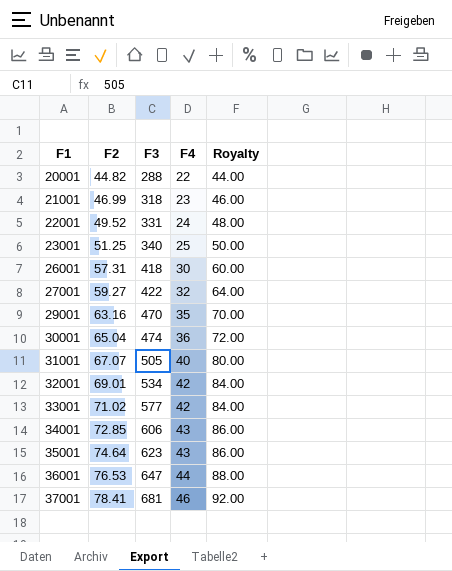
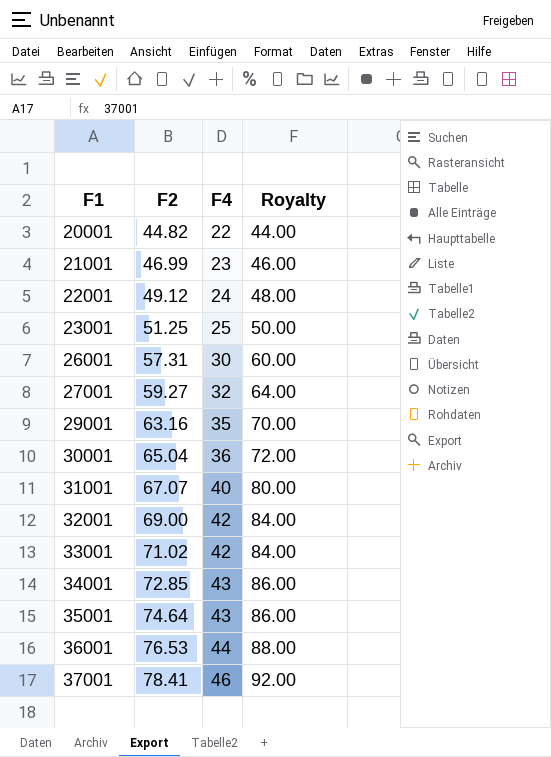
column F3 | position: 3 -> none
22001 | F2: 49.52 -> 49.12
32001 | F2: 69.01 -> 69.00

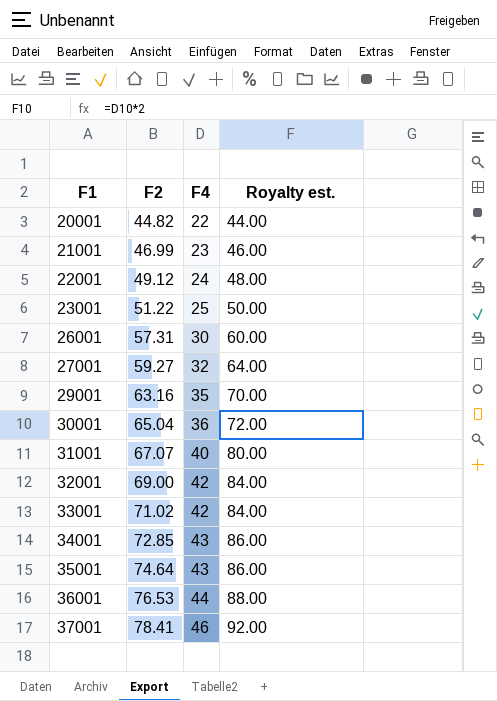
column name: Royalty -> Royalty est.
23001 | F2: 51.25 -> 51.22

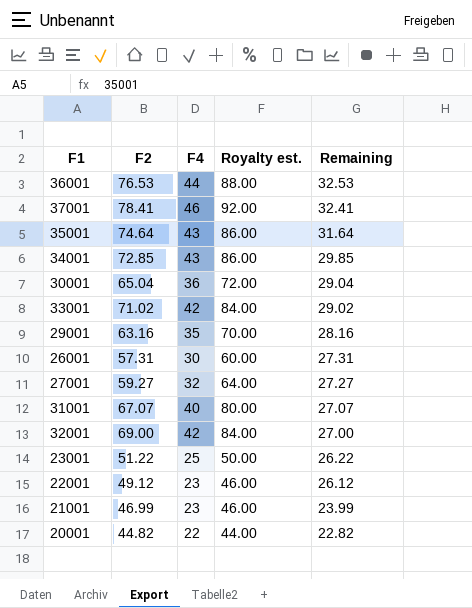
row order: F1 ascending -> Remaining descending
column Remaining | formula: none -> [F2] - [F4]
22001 | F4: 24 -> 23
22001 | Royalty est.: 48.00 -> 46.00

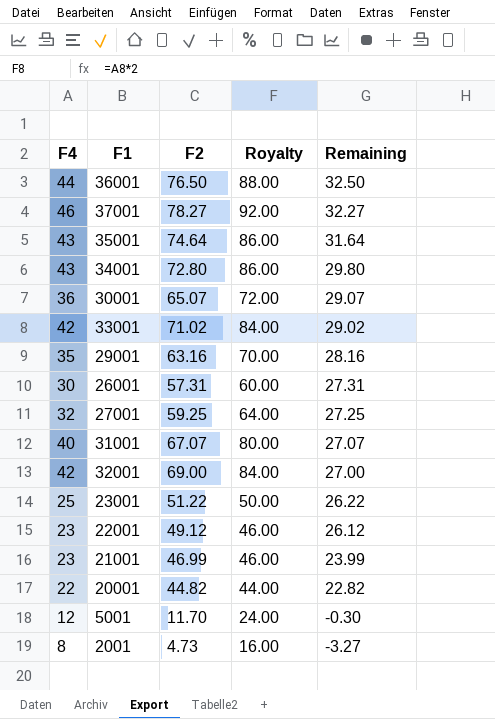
column F4 | position: 3 -> 1
column name: Royalty est. -> Royalty
36001 | F2: 76.53 -> 76.50
36001 | Remaining: 32.53 -> 32.50
37001 | F2: 78.41 -> 78.27
37001 | Remaining: 32.41 -> 32.27
34001 | F2: 72.85 -> 72.80
34001 | Remaining: 29.85 -> 29.80
30001 | F2: 65.04 -> 65.07
30001 | Remaining: 29.04 -> 29.07
27001 | F2: 59.27 -> 59.25
27001 | Remaining: 27.27 -> 27.25
row 5001: none -> 12 | 11.70 | 24.00 | -0.30
row 2001: none -> 8 | 4.73 | 16.00 | -3.27

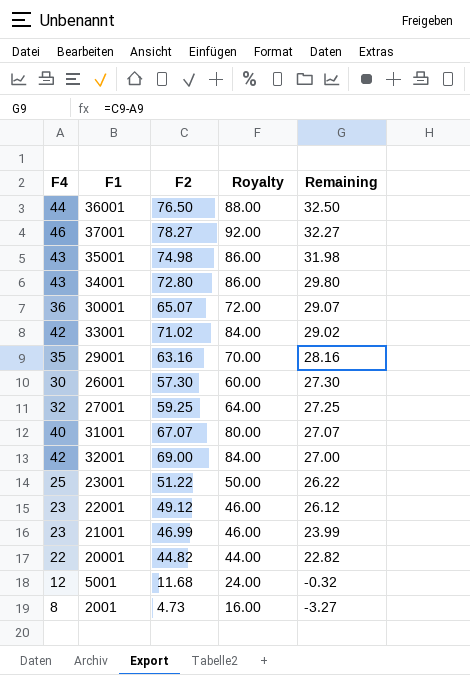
35001 | F2: 74.64 -> 74.98
35001 | Remaining: 31.64 -> 31.98
26001 | F2: 57.31 -> 57.30
26001 | Remaining: 27.31 -> 27.30
5001 | F2: 11.70 -> 11.68
5001 | Remaining: -0.30 -> -0.32

